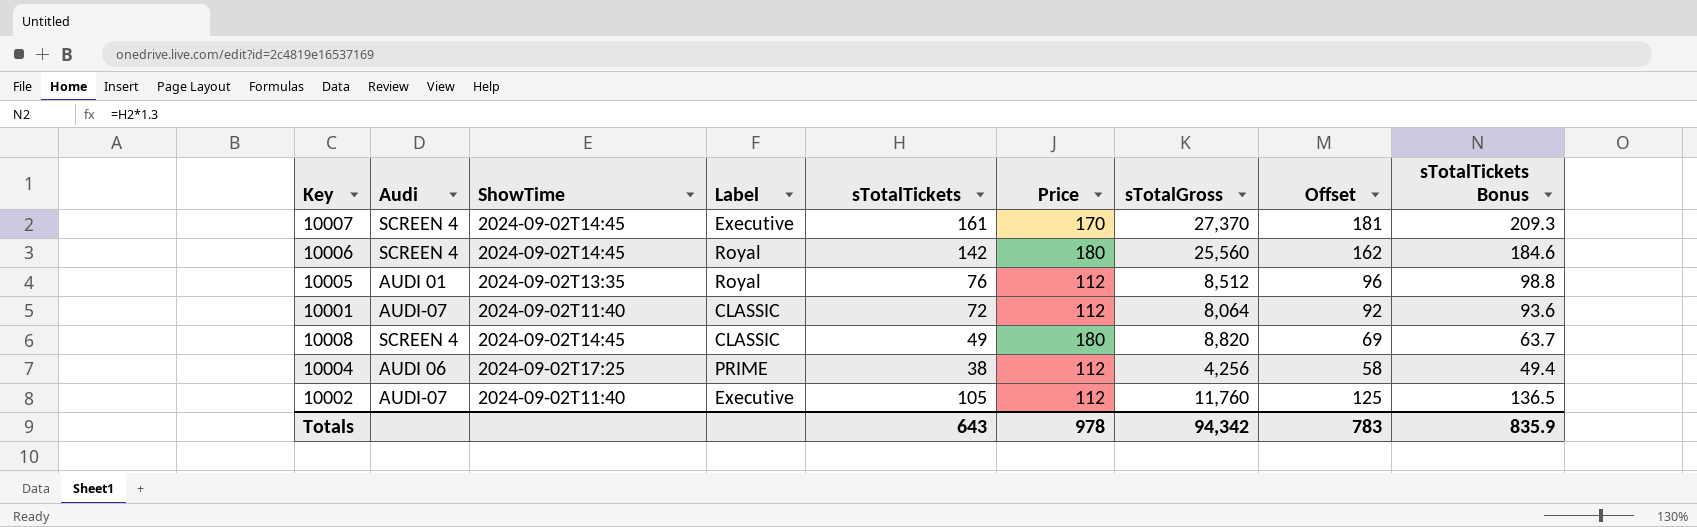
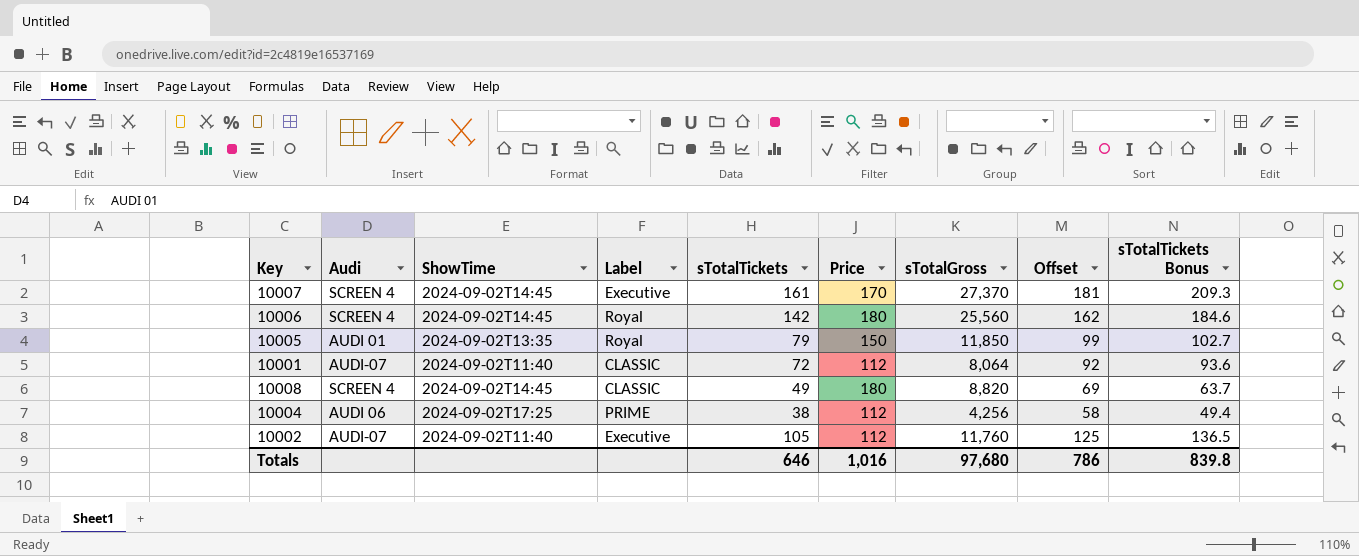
10005 | sTotalTickets: 76 -> 79
10005 | Price: 112 -> 150
10005 | sTotalGross: 8,512 -> 11,850
10005 | Offset: 96 -> 99
10005 | sTotalTickets Bonus: 98.8 -> 102.7
Totals | sTotalTickets: 643 -> 646
Totals | Price: 978 -> 1,016
Totals | sTotalGross: 94,342 -> 97,680
Totals | Offset: 783 -> 786
Totals | sTotalTickets Bonus: 835.9 -> 839.8

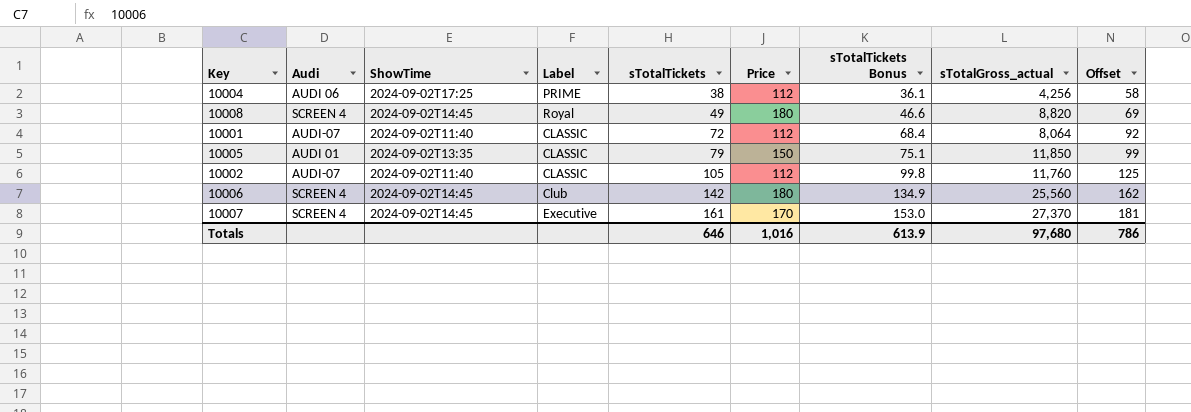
row order: none -> sTotalTickets ascending
column sTotalTickets Bonus | formula: [sTotalTickets] * 1.3 -> [sTotalTickets] * 0.95
column sTotalTickets Bonus | position: 9 -> 7
column name: sTotalGross -> sTotalGross_actual
10008 | Label: CLASSIC -> Royal
10005 | Label: Royal -> CLASSIC
10002 | Label: Executive -> CLASSIC
10006 | Label: Royal -> Club
Totals | sTotalTickets Bonus: 839.8 -> 613.9

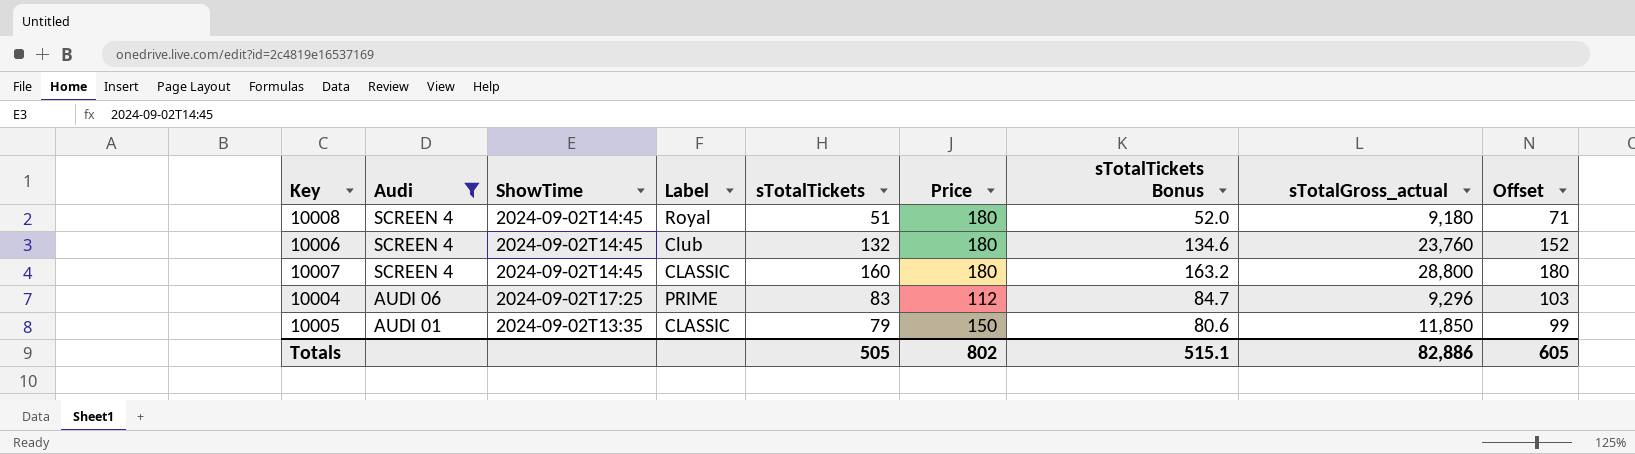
filter: none -> Audi != AUDI-07
row order: sTotalTickets ascending -> Audi descending
column sTotalTickets Bonus | formula: [sTotalTickets] * 0.95 -> [sTotalTickets] * 1.02
10008 | sTotalTickets: 49 -> 51
10008 | sTotalGross_actual: 8,820 -> 9,180
10008 | Offset: 69 -> 71
10006 | sTotalTickets: 142 -> 132
10006 | sTotalGross_actual: 25,560 -> 23,760
10006 | Offset: 162 -> 152
10007 | Label: Executive -> CLASSIC
10007 | sTotalTickets: 161 -> 160
10007 | Price: 170 -> 180
10007 | sTotalGross_actual: 27,370 -> 28,800
10007 | Offset: 181 -> 180
10004 | sTotalTickets: 38 -> 83
10004 | sTotalGross_actual: 4,256 -> 9,296
10004 | Offset: 58 -> 103
Totals | sTotalTickets: 646 -> 505
Totals | Price: 1,016 -> 802
Totals | sTotalTickets Bonus: 613.9 -> 515.1
Totals | sTotalGross_actual: 97,680 -> 82,886
Totals | Offset: 786 -> 605

